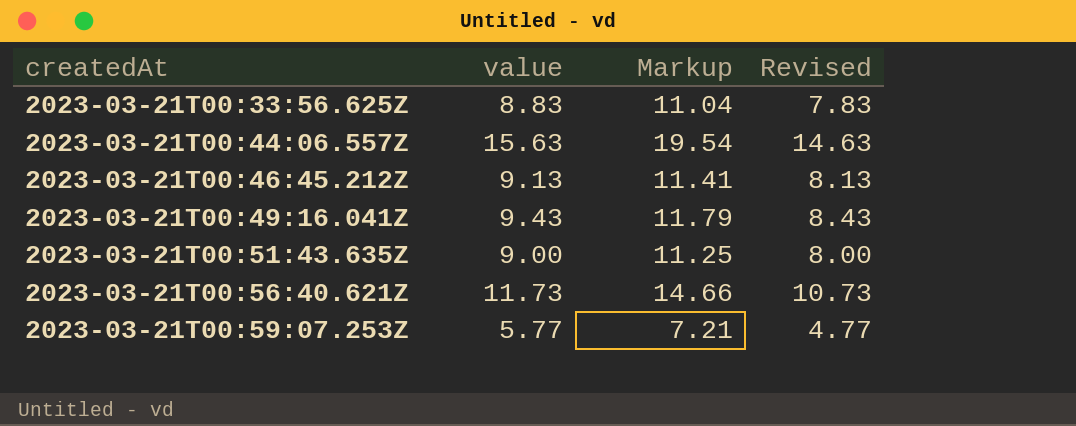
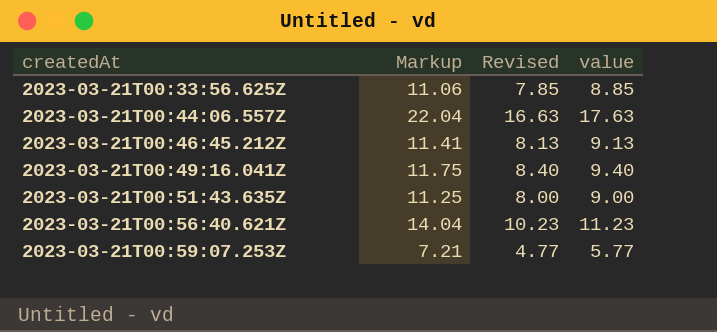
column value | position: 2 -> 4
2023-03-21T00:33:56.625Z | Markup: 11.04 -> 11.06
2023-03-21T00:33:56.625Z | Revised: 7.83 -> 7.85
2023-03-21T00:33:56.625Z | value: 8.83 -> 8.85
2023-03-21T00:44:06.557Z | Markup: 19.54 -> 22.04
2023-03-21T00:44:06.557Z | Revised: 14.63 -> 16.63
2023-03-21T00:44:06.557Z | value: 15.63 -> 17.63
2023-03-21T00:49:16.041Z | Markup: 11.79 -> 11.75
2023-03-21T00:49:16.041Z | Revised: 8.43 -> 8.40
2023-03-21T00:49:16.041Z | value: 9.43 -> 9.40
2023-03-21T00:56:40.621Z | Markup: 14.66 -> 14.04
2023-03-21T00:56:40.621Z | Revised: 10.73 -> 10.23
2023-03-21T00:56:40.621Z | value: 11.73 -> 11.23

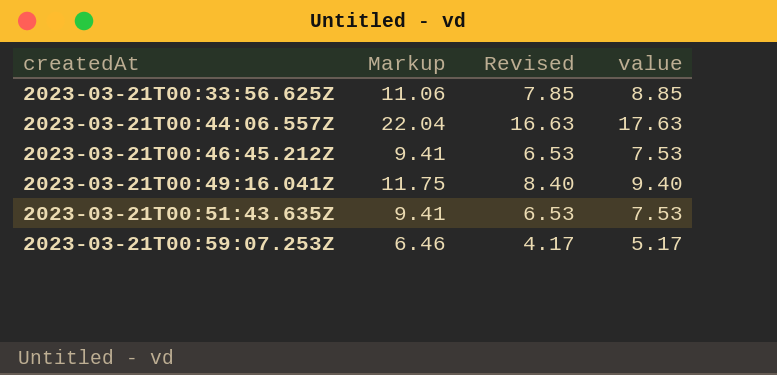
row 2023-03-21T00:56:40.621Z: 14.04 | 10.23 | 11.23 -> none
2023-03-21T00:46:45.212Z | Markup: 11.41 -> 9.41
2023-03-21T00:46:45.212Z | Revised: 8.13 -> 6.53
2023-03-21T00:46:45.212Z | value: 9.13 -> 7.53
2023-03-21T00:51:43.635Z | Markup: 11.25 -> 9.41
2023-03-21T00:51:43.635Z | Revised: 8.00 -> 6.53
2023-03-21T00:51:43.635Z | value: 9.00 -> 7.53
2023-03-21T00:59:07.253Z | Markup: 7.21 -> 6.46
2023-03-21T00:59:07.253Z | Revised: 4.77 -> 4.17
2023-03-21T00:59:07.253Z | value: 5.77 -> 5.17

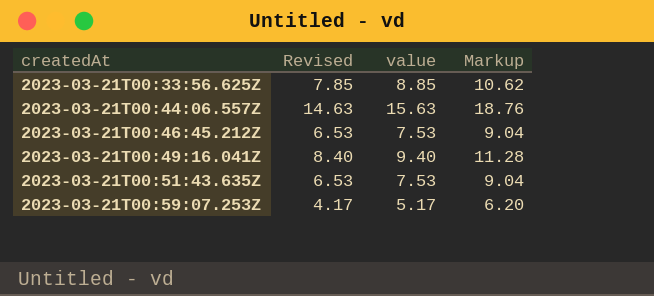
column Markup | formula: [value] * 1.25 -> [value] * 1.2
column Markup | position: 2 -> 4
2023-03-21T00:44:06.557Z | Revised: 16.63 -> 14.63
2023-03-21T00:44:06.557Z | value: 17.63 -> 15.63

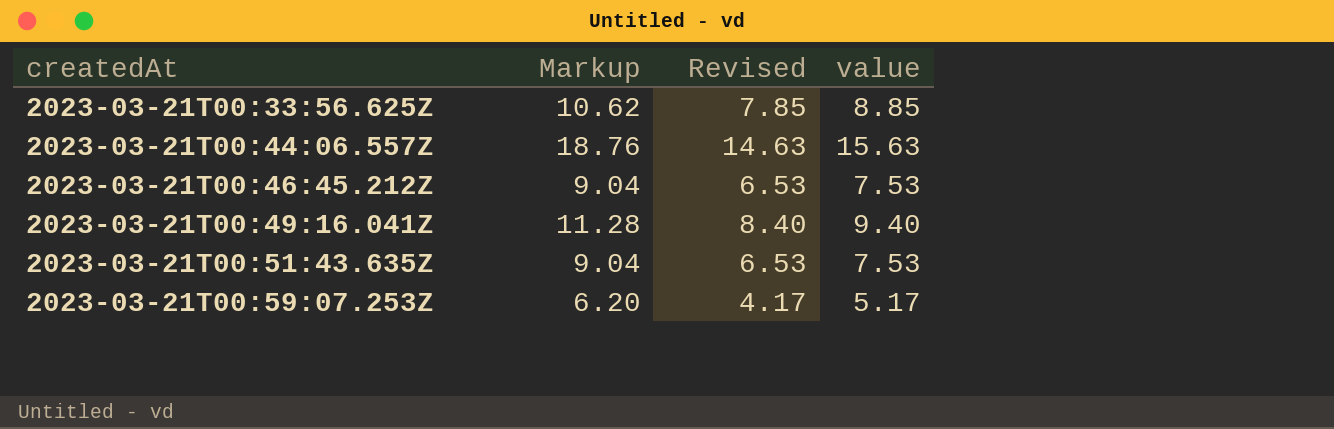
column Markup | position: 4 -> 2

